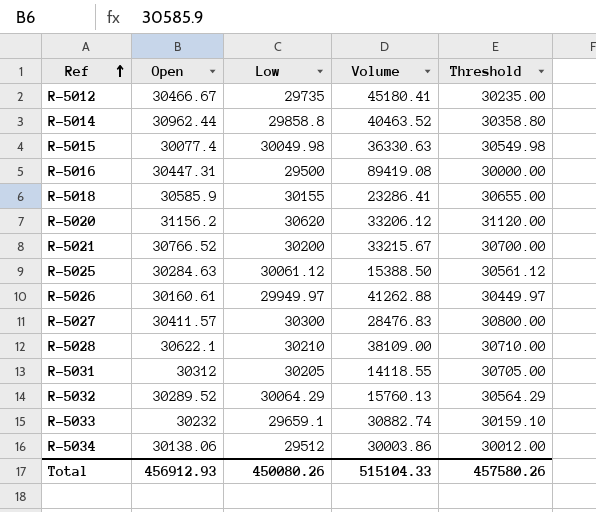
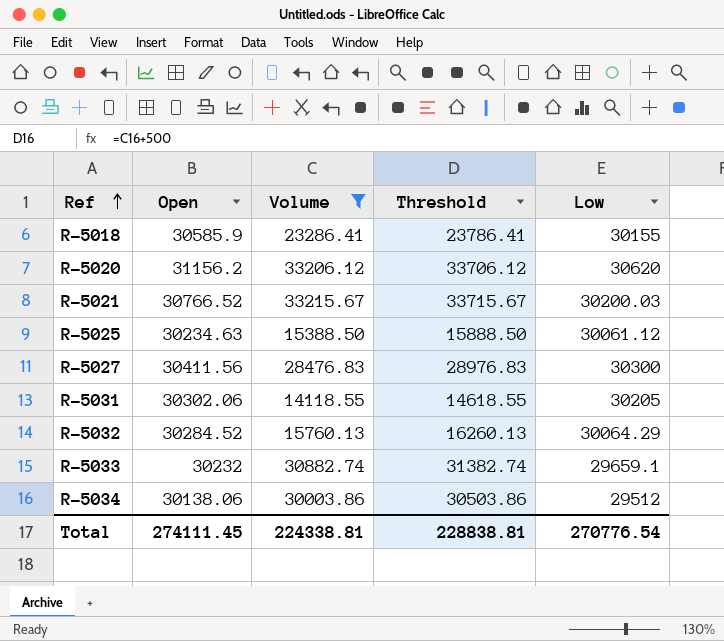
filter: none -> Volume <= 33215.67
column Threshold | formula: [Low] + 500 -> [Volume] + 500
column Low | position: 3 -> 5
R-5021 | Low: 30200 -> 30200.03
R-5025 | Open: 30284.63 -> 30234.63
R-5027 | Open: 30411.57 -> 30411.56
R-5031 | Open: 30312 -> 30302.06
R-5032 | Open: 30289.52 -> 30284.52
Total | Open: 456912.93 -> 274111.45
Total | Volume: 515104.33 -> 224338.81
Total | Threshold: 457580.26 -> 228838.81
Total | Low: 450080.26 -> 270776.54

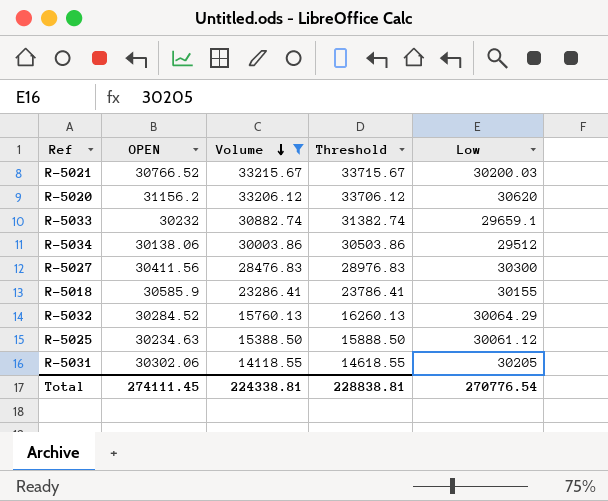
row order: Ref ascending -> Volume descending
column name: Open -> OPEN

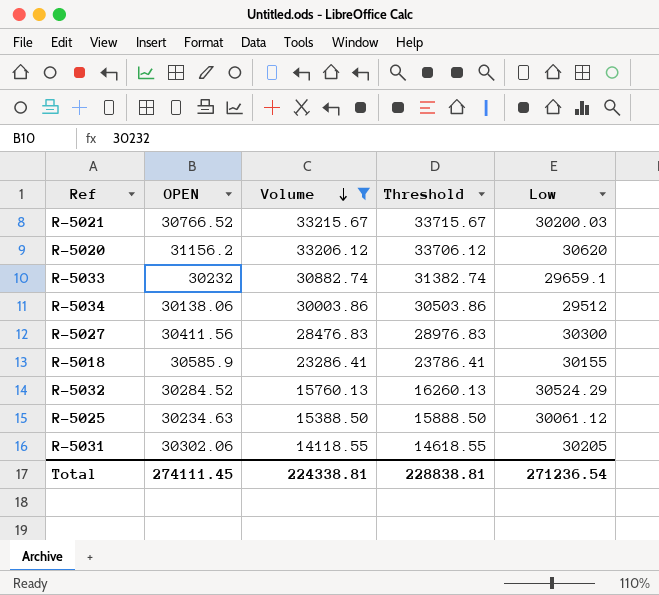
R-5032 | Low: 30064.29 -> 30524.29
Total | Low: 270776.54 -> 271236.54

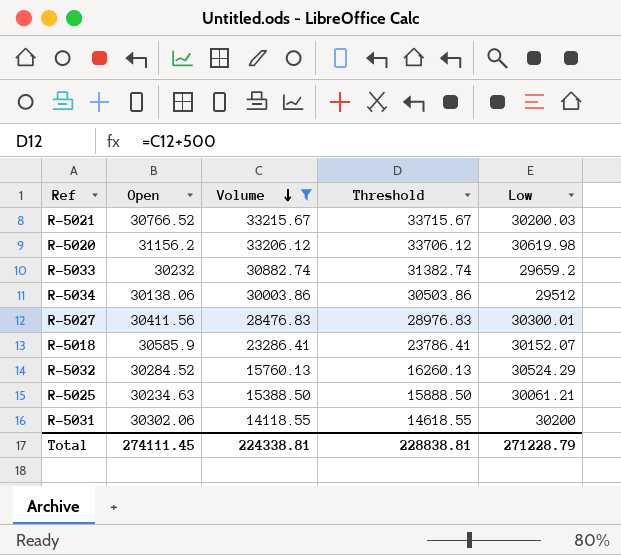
column name: OPEN -> Open
R-5020 | Low: 30620 -> 30619.98
R-5033 | Low: 29659.1 -> 29659.2
R-5027 | Low: 30300 -> 30300.01
R-5018 | Low: 30155 -> 30152.07
R-5025 | Low: 30061.12 -> 30061.21
R-5031 | Low: 30205 -> 30200
Total | Low: 271236.54 -> 271228.79

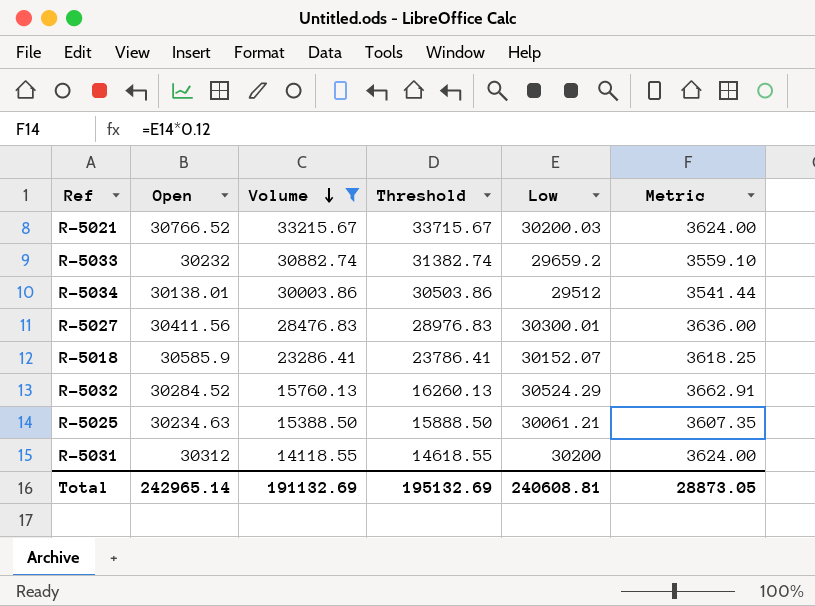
column Metric | formula: none -> [Low] * 0.12
row R-5020: 31156.2 | 33206.12 | 33706.12 | 30619.98 -> none
R-5034 | Open: 30138.06 -> 30138.01
R-5031 | Open: 30302.06 -> 30312
Total | Open: 274111.45 -> 242965.14
Total | Volume: 224338.81 -> 191132.69
Total | Threshold: 228838.81 -> 195132.69
Total | Low: 271228.79 -> 240608.81

